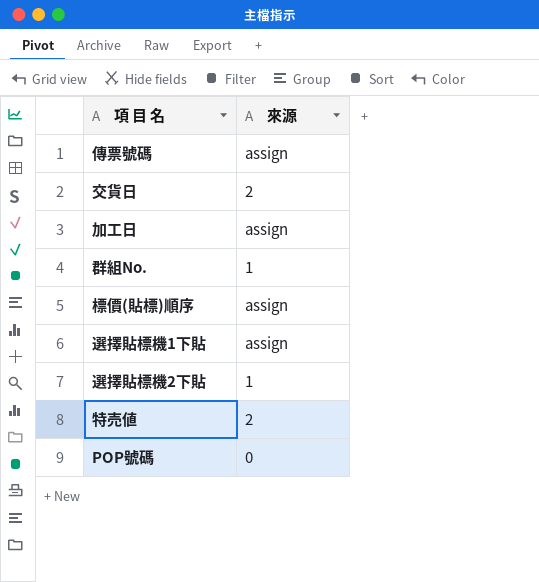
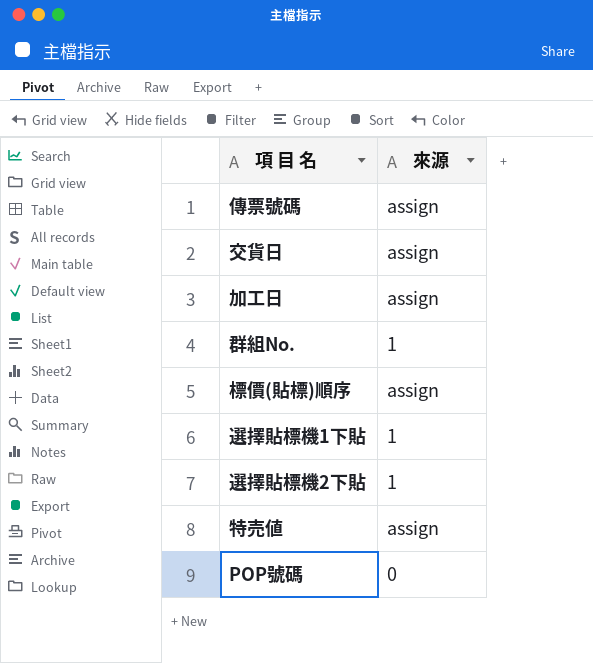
交貨日 | 來源: 2 -> assign
選擇貼標機1下貼 | 來源: assign -> 1
特売値 | 來源: 2 -> assign

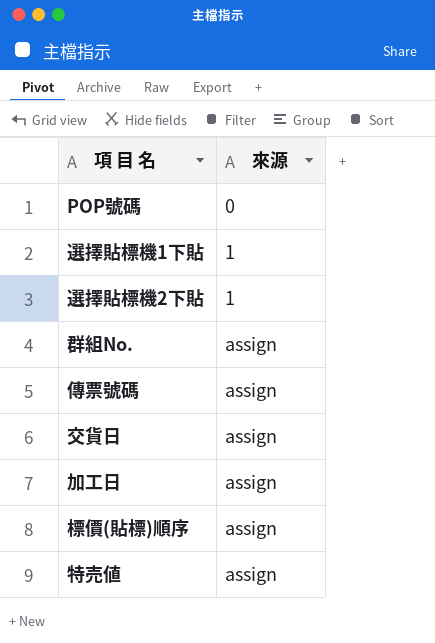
row order: none -> 來源 ascending
群組No. | 來源: 1 -> assign

